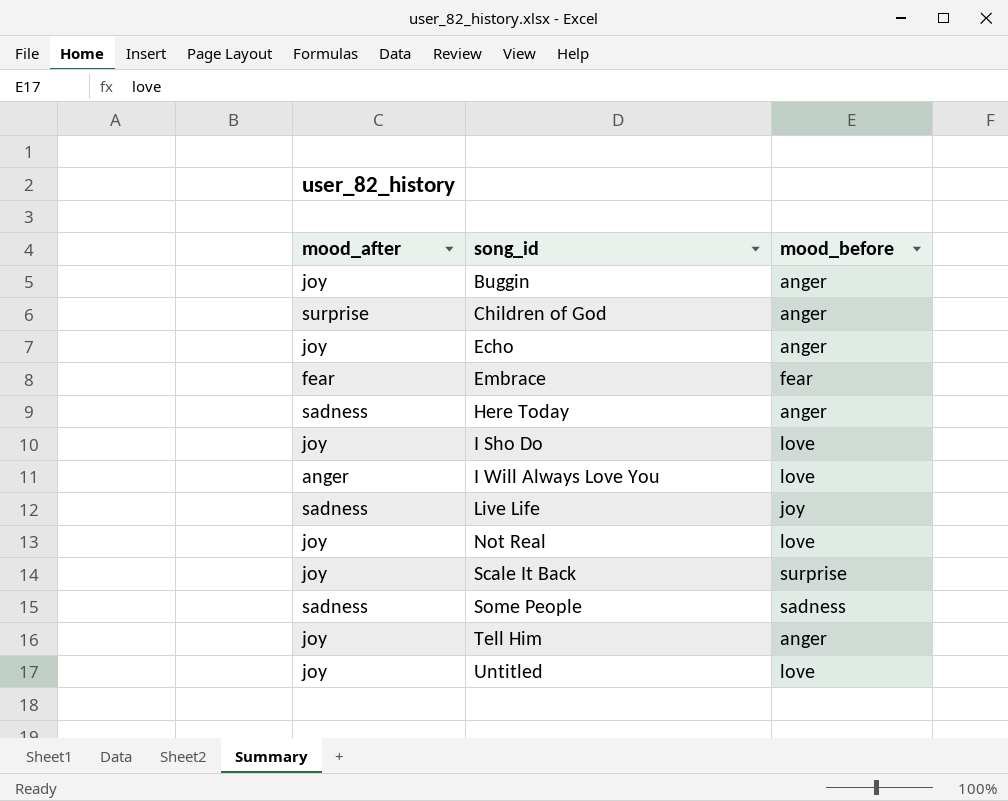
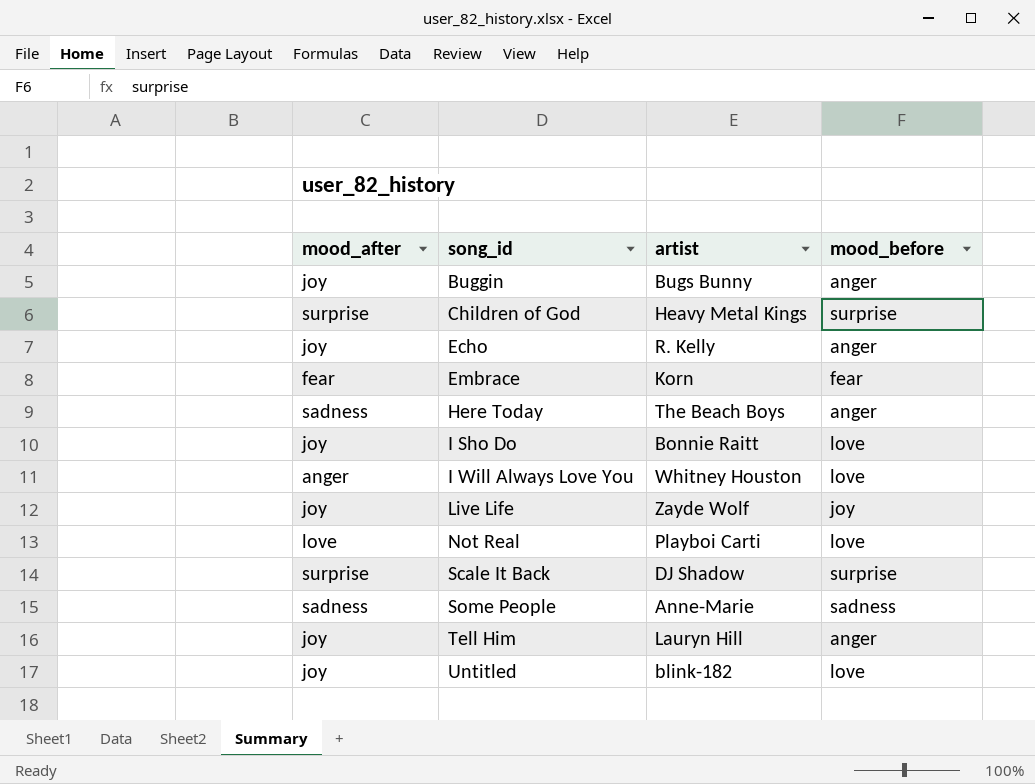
column artist | position: none -> 3
Children of God | mood_before: anger -> surprise
Live Life | mood_after: sadness -> joy
Not Real | mood_after: joy -> love
Scale It Back | mood_after: joy -> surprise

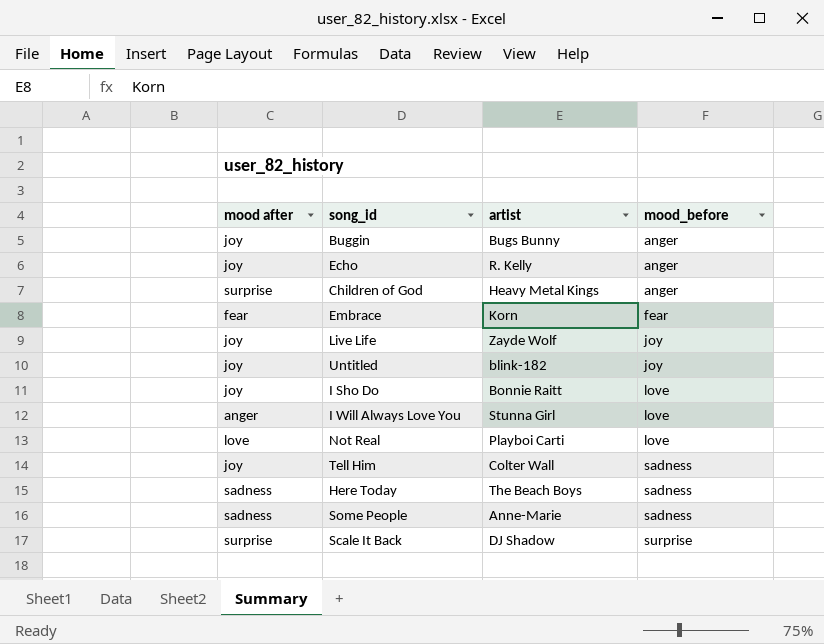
row order: song_id ascending -> mood_before ascending
column name: mood_after -> mood after
Children of God | mood_before: surprise -> anger
Untitled | mood_before: love -> joy
I Will Always Love You | artist: Whitney Houston -> Stunna Girl
Tell Him | artist: Lauryn Hill -> Colter Wall
Tell Him | mood_before: anger -> sadness
Here Today | mood_before: anger -> sadness

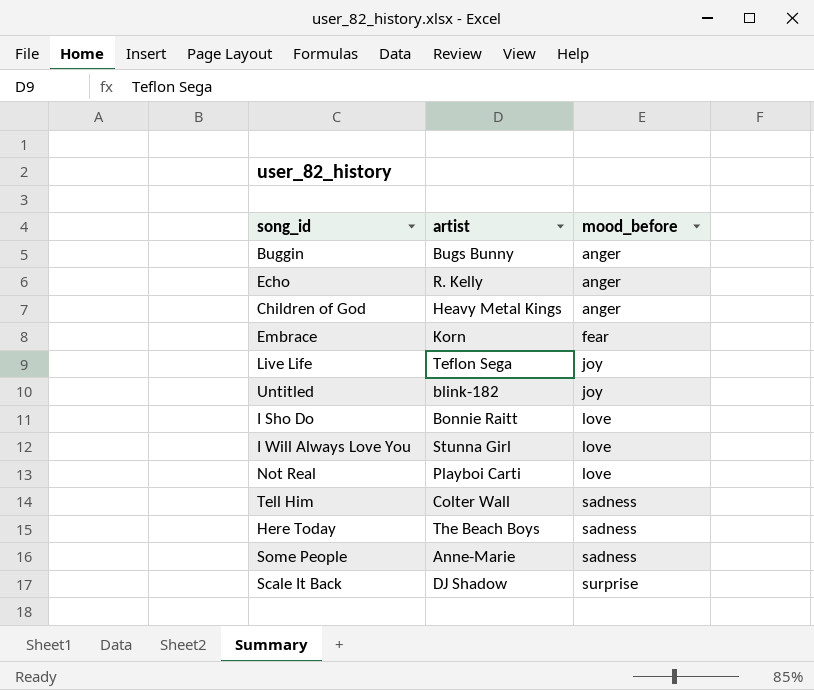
column mood after | position: 1 -> none
Live Life | artist: Zayde Wolf -> Teflon Sega

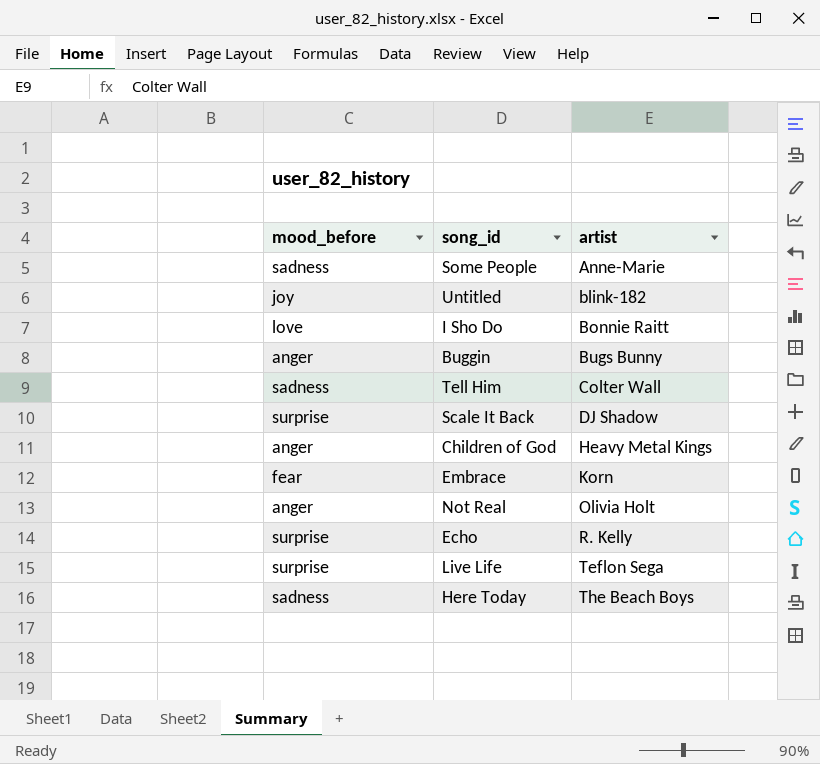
row order: mood_before ascending -> artist ascending
column mood_before | position: 3 -> 1
row I Will Always Love You: Stunna Girl | love -> none
Not Real | mood_before: love -> anger
Not Real | artist: Playboi Carti -> Olivia Holt
Echo | mood_before: anger -> surprise
Live Life | mood_before: joy -> surprise

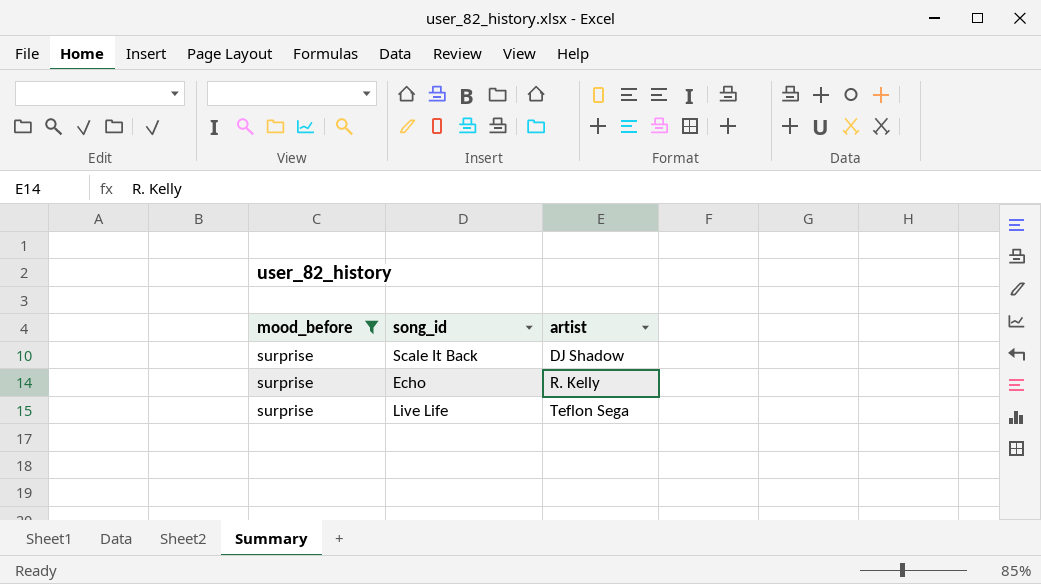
filter: none -> mood_before = surprise

